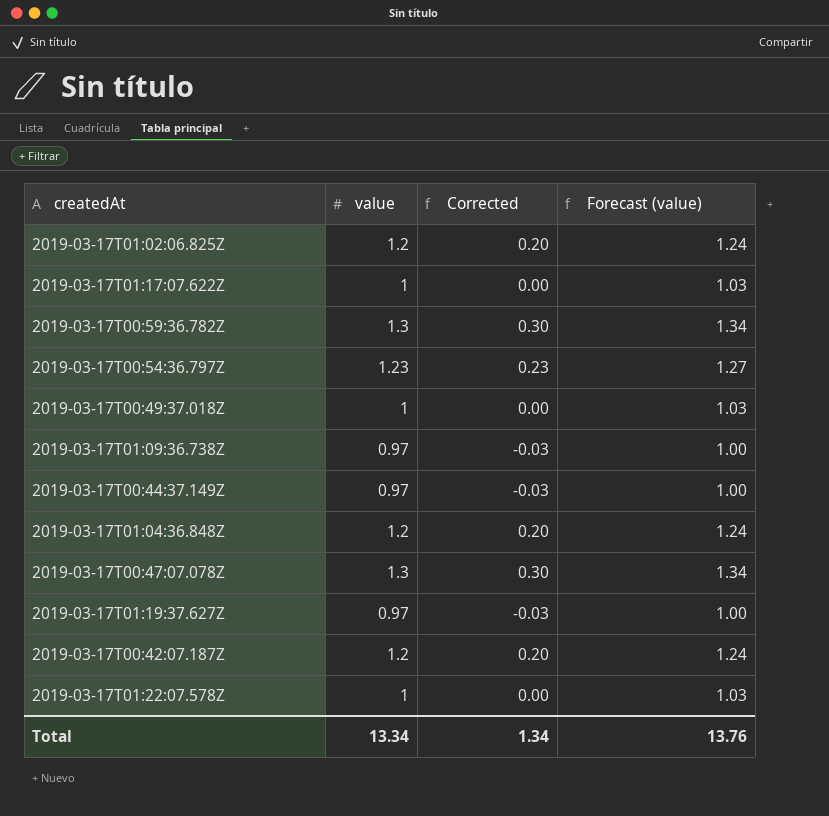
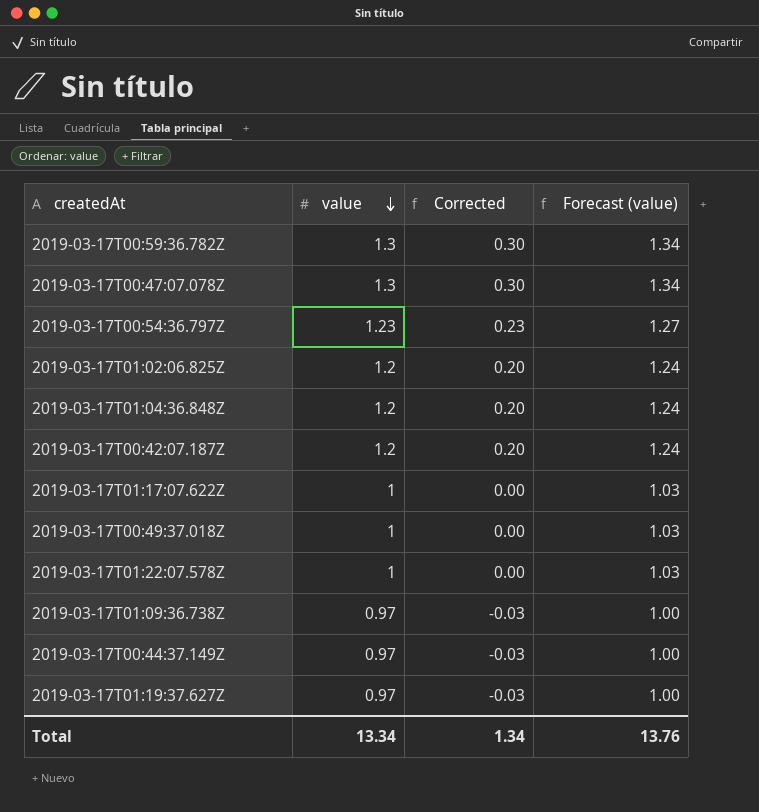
row order: none -> value descending

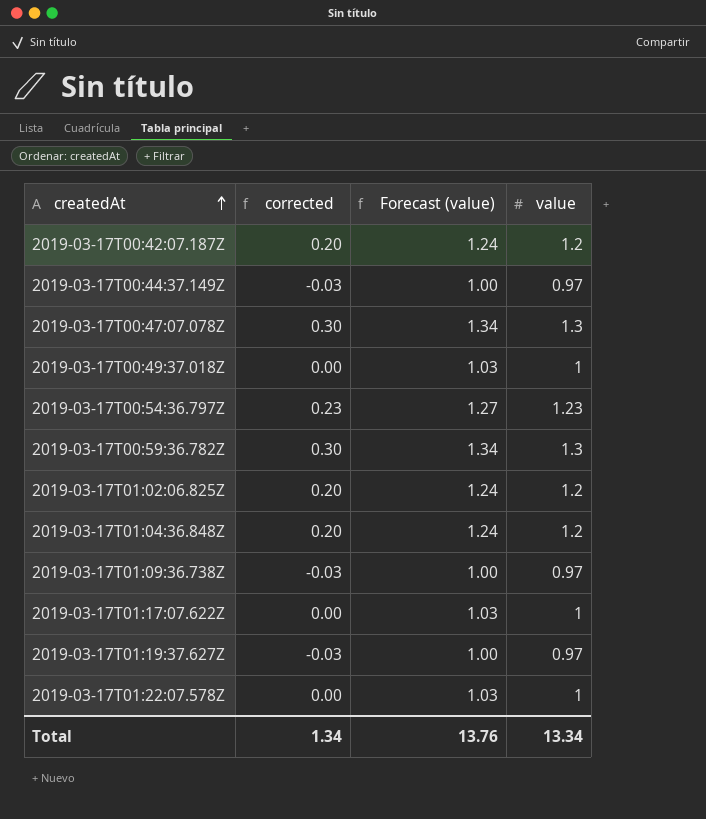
row order: value descending -> createdAt ascending
column name: Corrected -> corrected
column value | position: 2 -> 4

